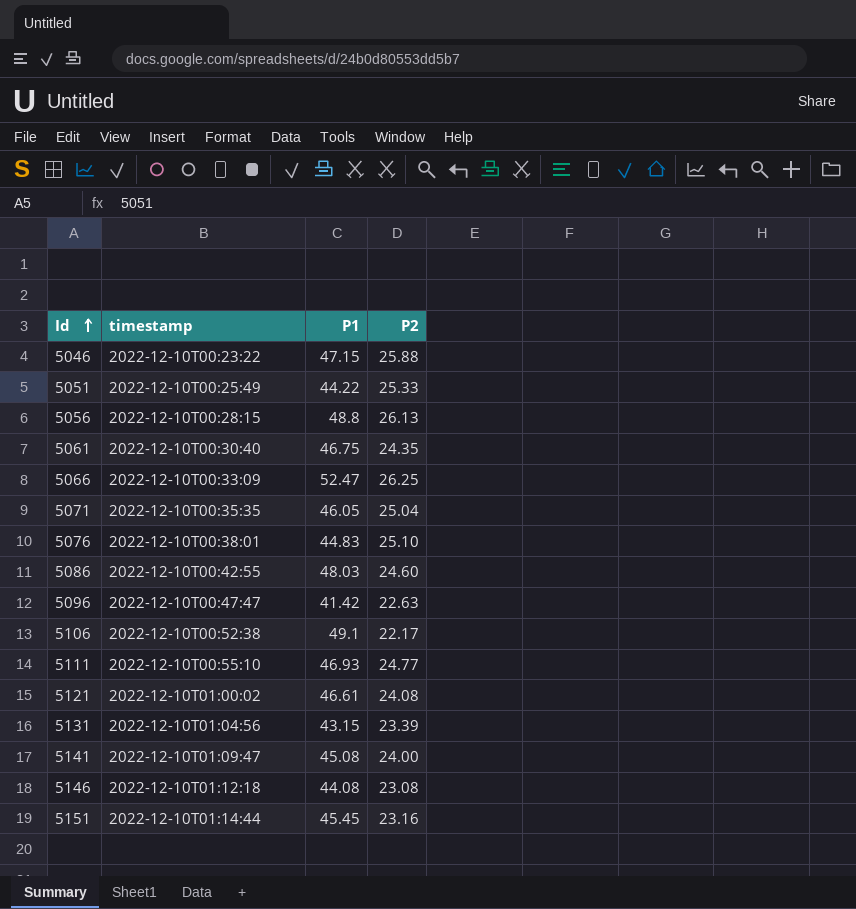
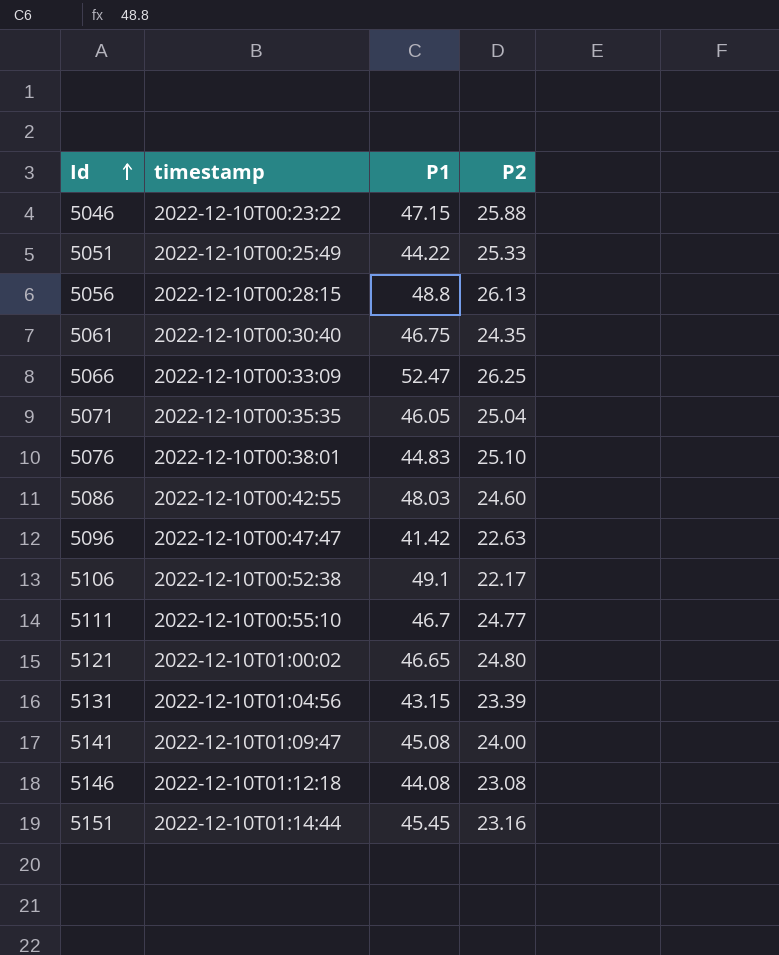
5111 | P1: 46.93 -> 46.7
5121 | P1: 46.61 -> 46.65
5121 | P2: 24.08 -> 24.80

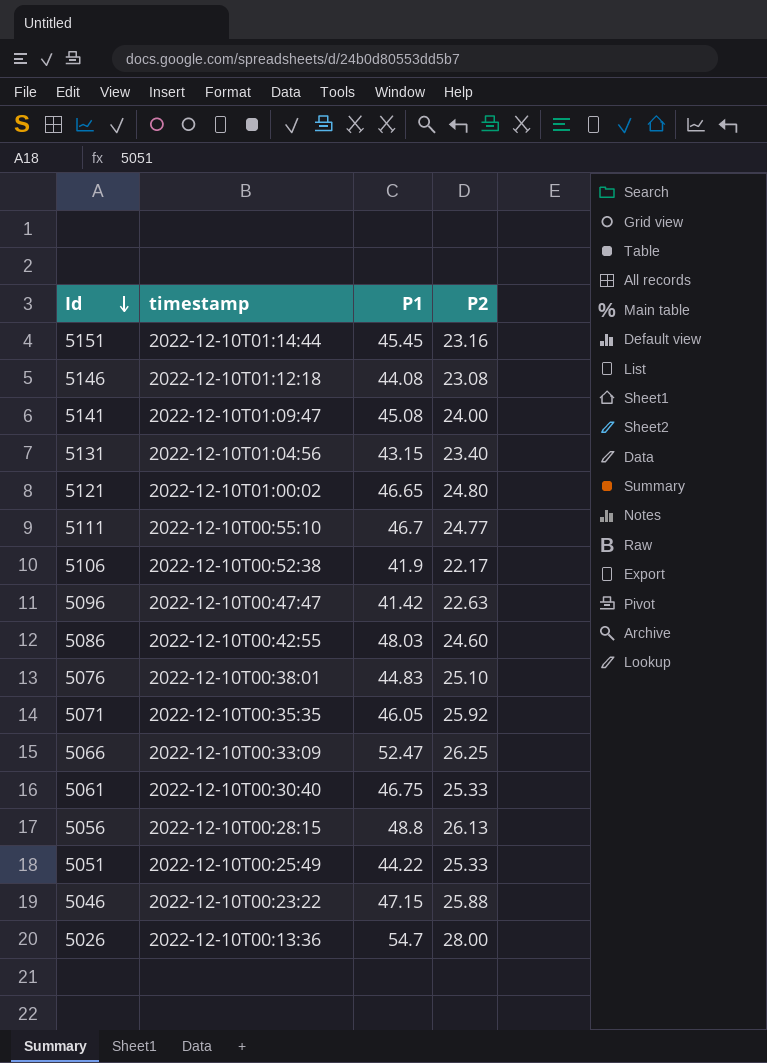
row order: Id ascending -> Id descending
5131 | P2: 23.39 -> 23.40
5106 | P1: 49.1 -> 41.9
5071 | P2: 25.04 -> 25.92
5061 | P2: 24.35 -> 25.33
row 5026: none -> 2022-12-10T00:13:36 | 54.7 | 28.00

